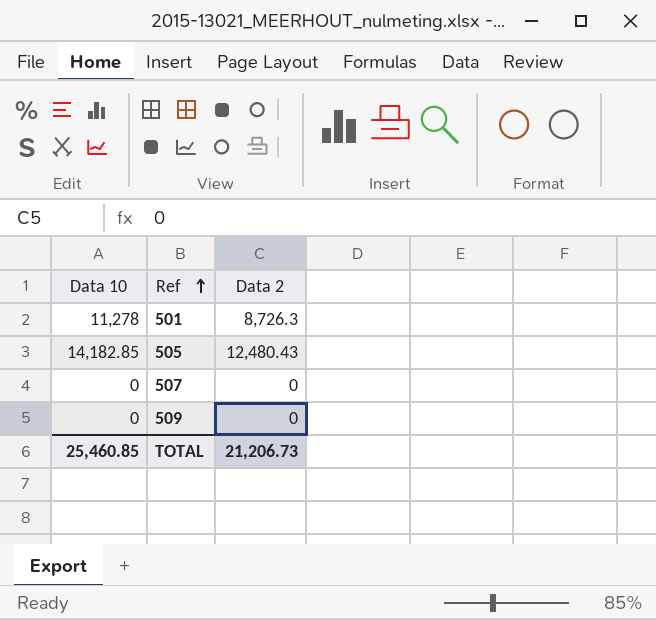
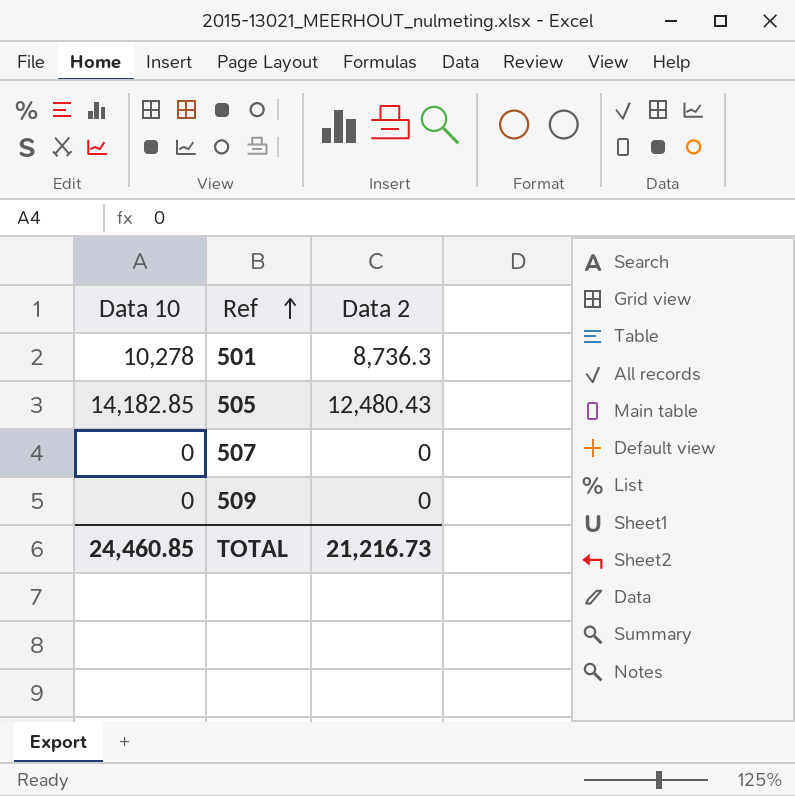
501 | Data 10: 11,278 -> 10,278
501 | Data 2: 8,726.3 -> 8,736.3
TOTAL | Data 10: 25,460.85 -> 24,460.85
TOTAL | Data 2: 21,206.73 -> 21,216.73

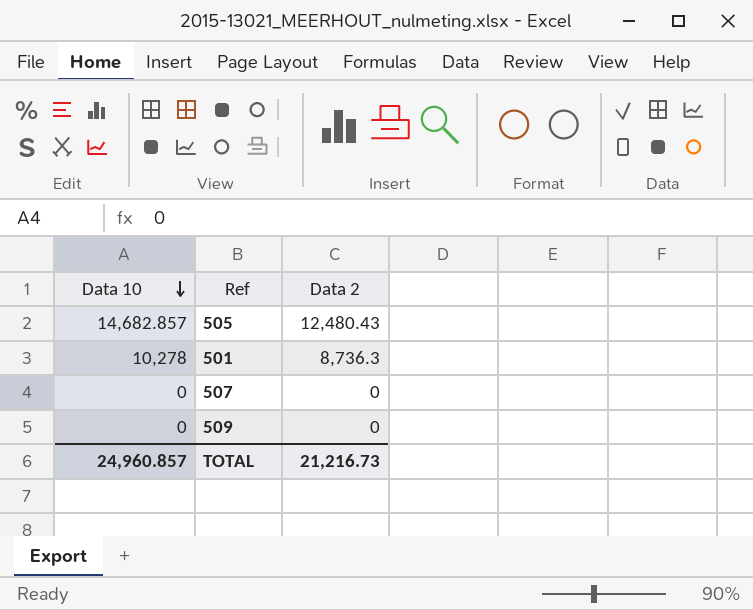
row order: Ref ascending -> Data 10 descending
505 | Data 10: 14,182.85 -> 14,682.857
TOTAL | Data 10: 24,460.85 -> 24,960.857

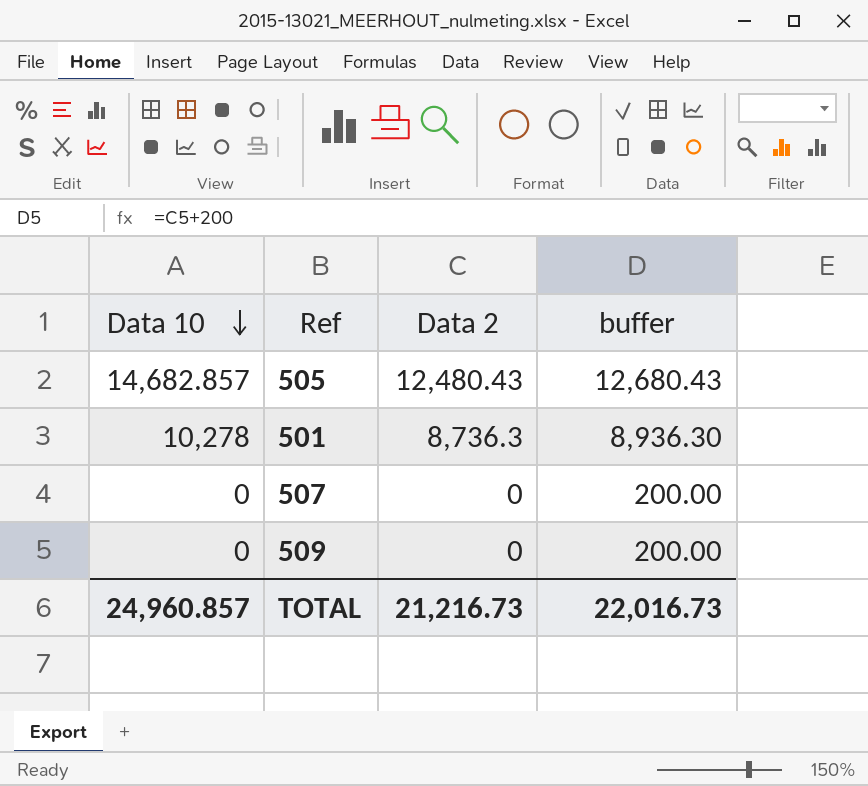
column buffer | formula: none -> [Data 2] + 200

